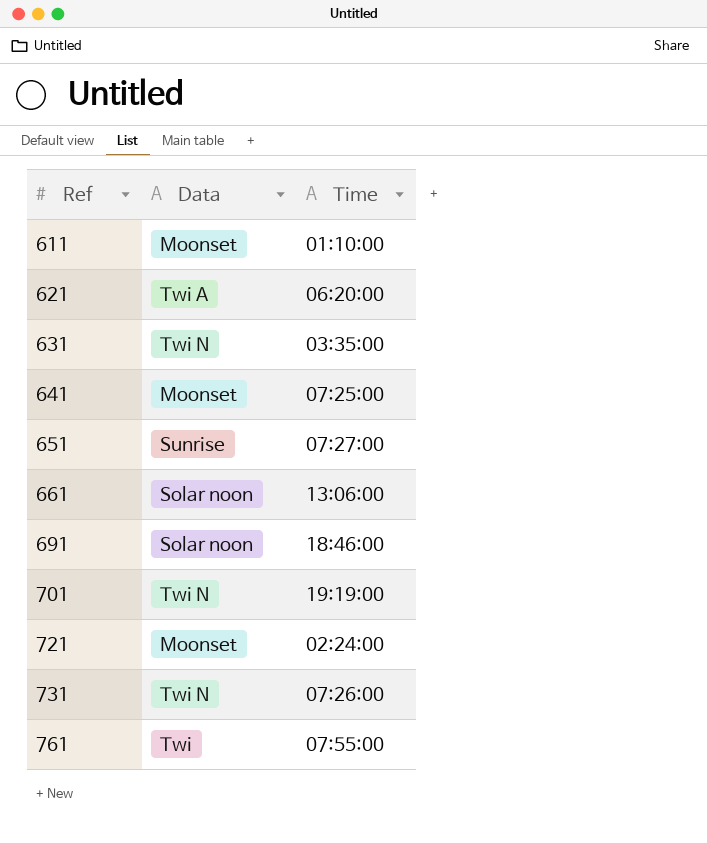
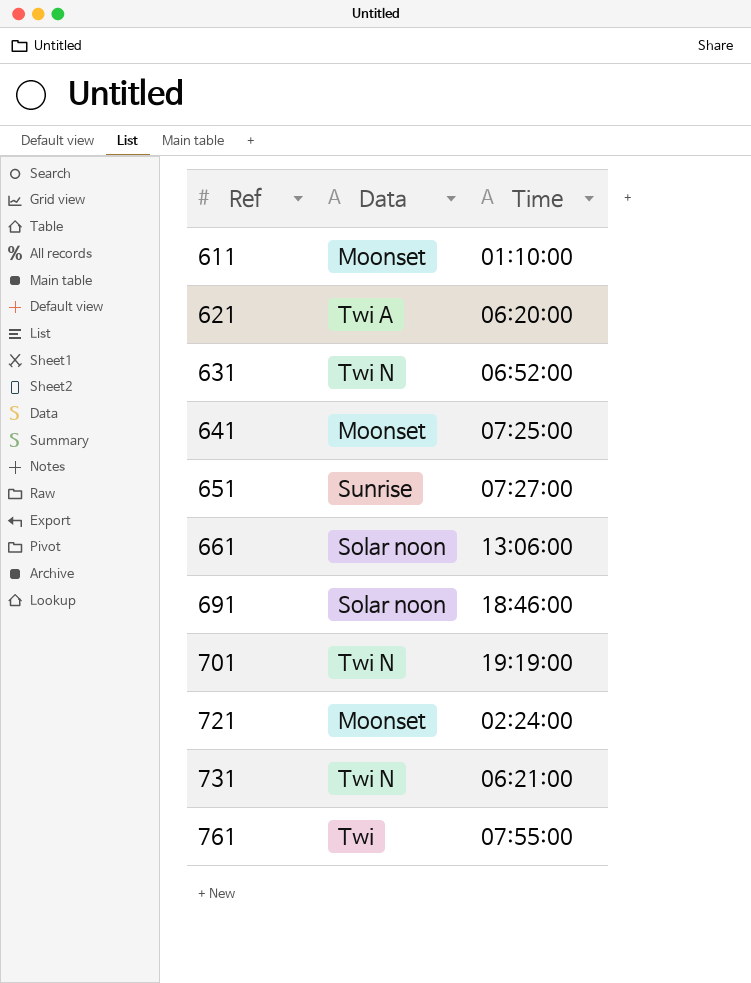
631 | Time: 03:35:00 -> 06:52:00
731 | Time: 07:26:00 -> 06:21:00

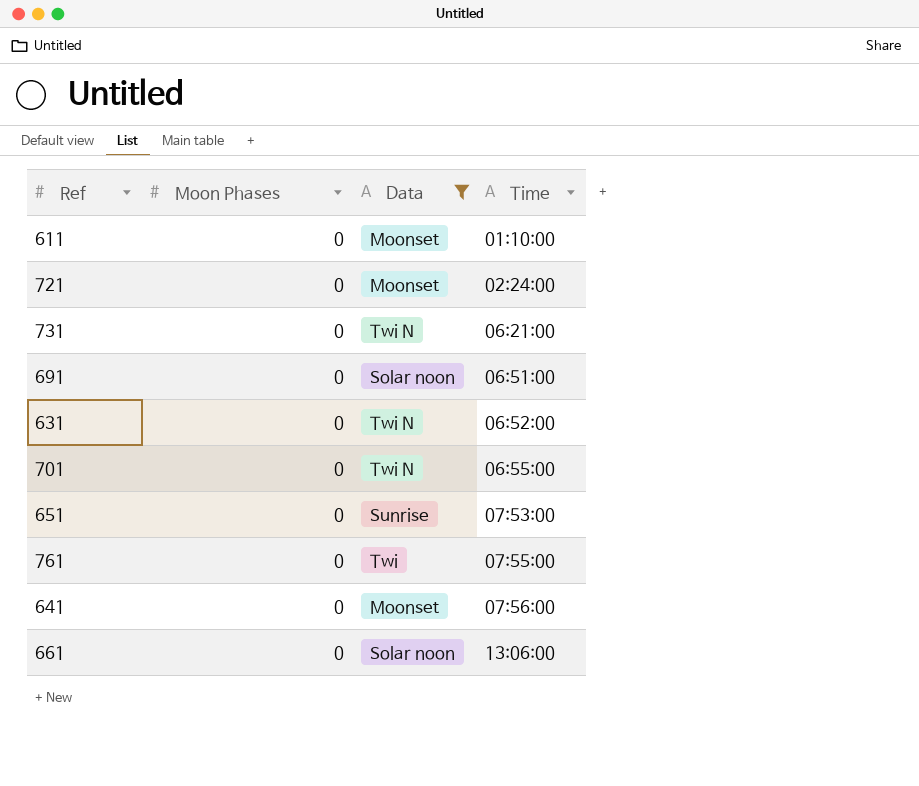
filter: none -> Data != Twi A
row order: Ref ascending -> Time ascending
column Moon Phases | position: none -> 2
691 | Time: 18:46:00 -> 06:51:00
701 | Time: 19:19:00 -> 06:55:00
651 | Time: 07:27:00 -> 07:53:00
641 | Time: 07:25:00 -> 07:56:00

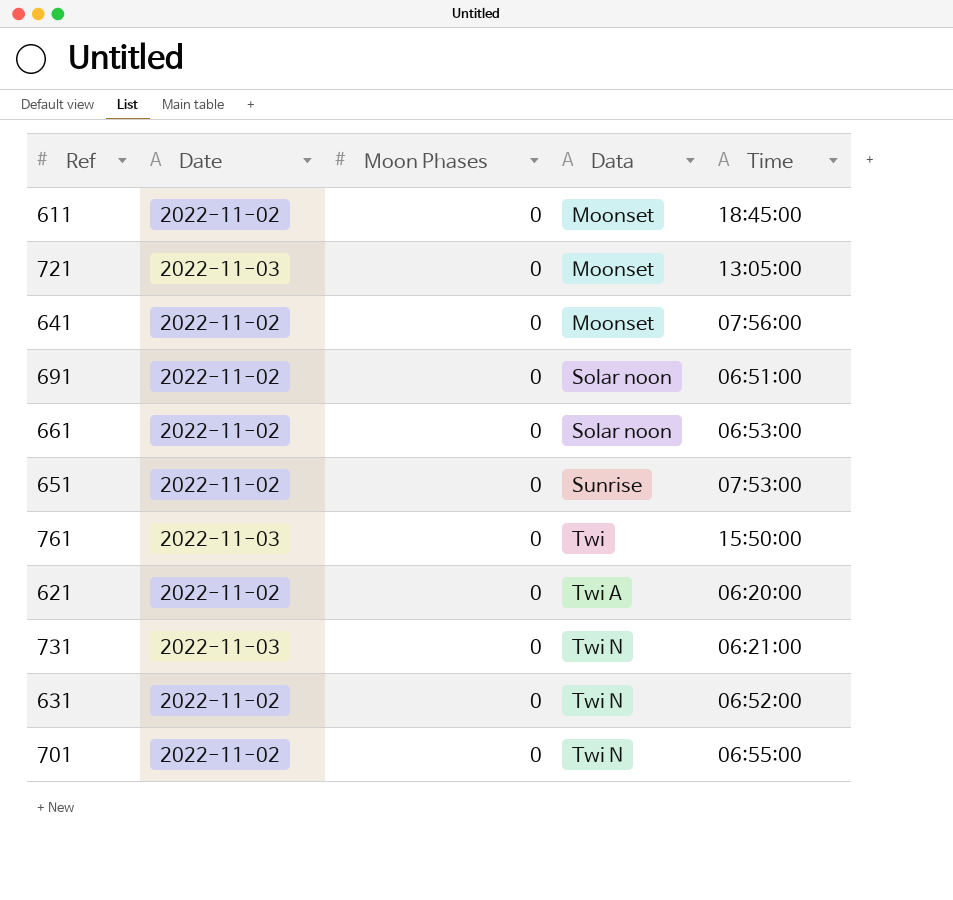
filter: Data != Twi A -> none
row order: Time ascending -> Data ascending
column Date | position: none -> 2
611 | Time: 01:10:00 -> 18:45:00
721 | Time: 02:24:00 -> 13:05:00
661 | Time: 13:06:00 -> 06:53:00
761 | Time: 07:55:00 -> 15:50:00

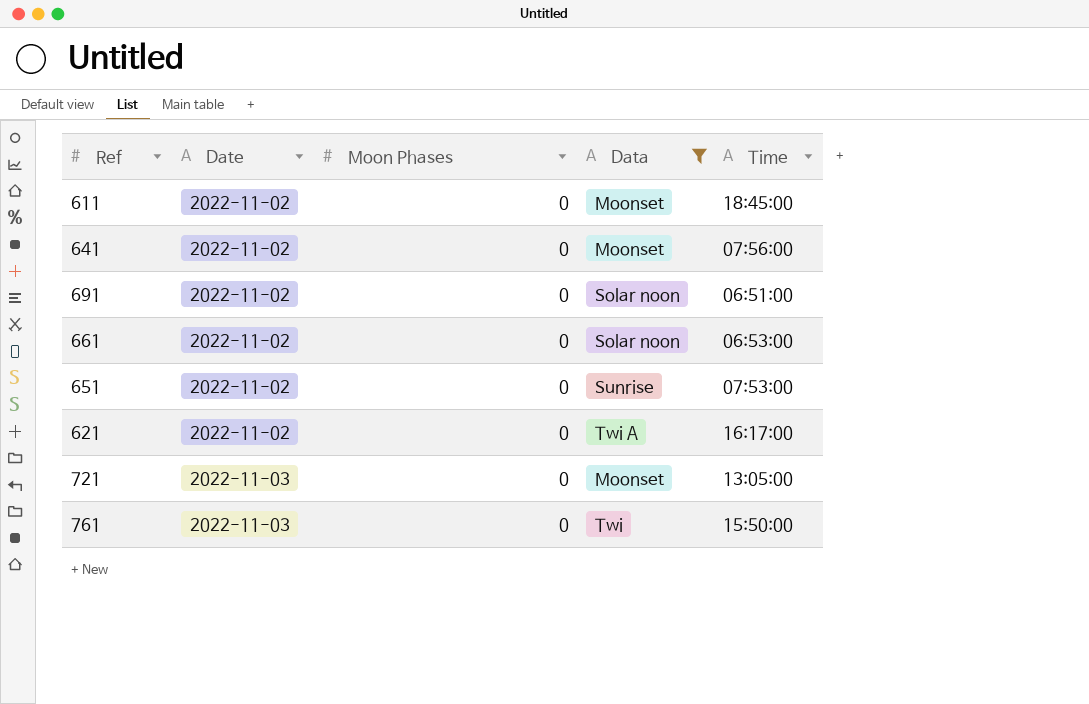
filter: none -> Data != Twi N
row order: Data ascending -> Date ascending
621 | Time: 06:20:00 -> 16:17:00

